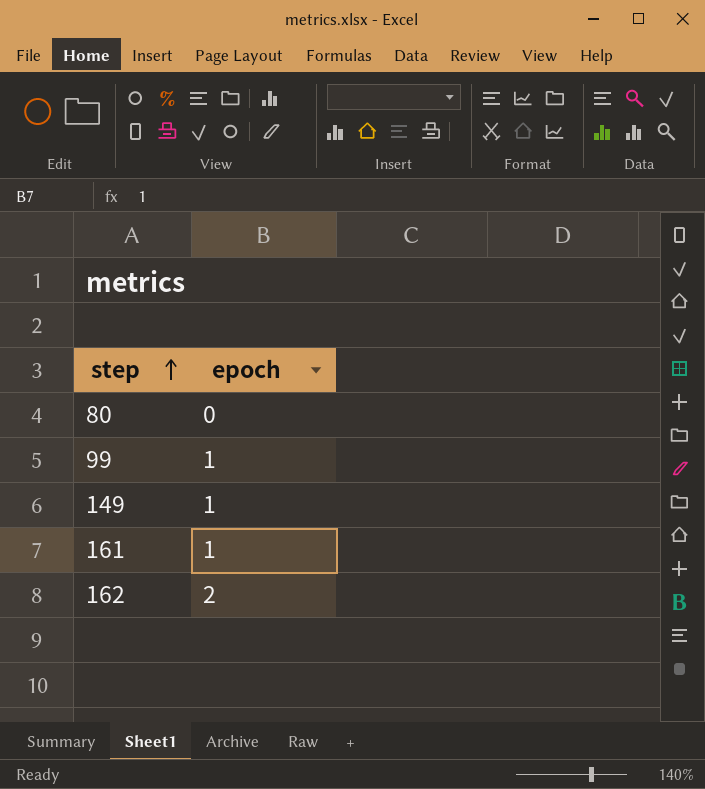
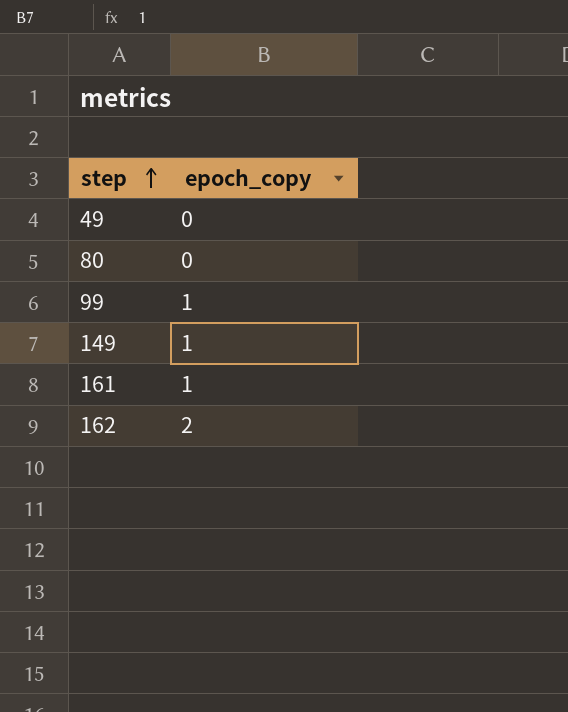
column name: epoch -> epoch_copy
row 49: none -> 0

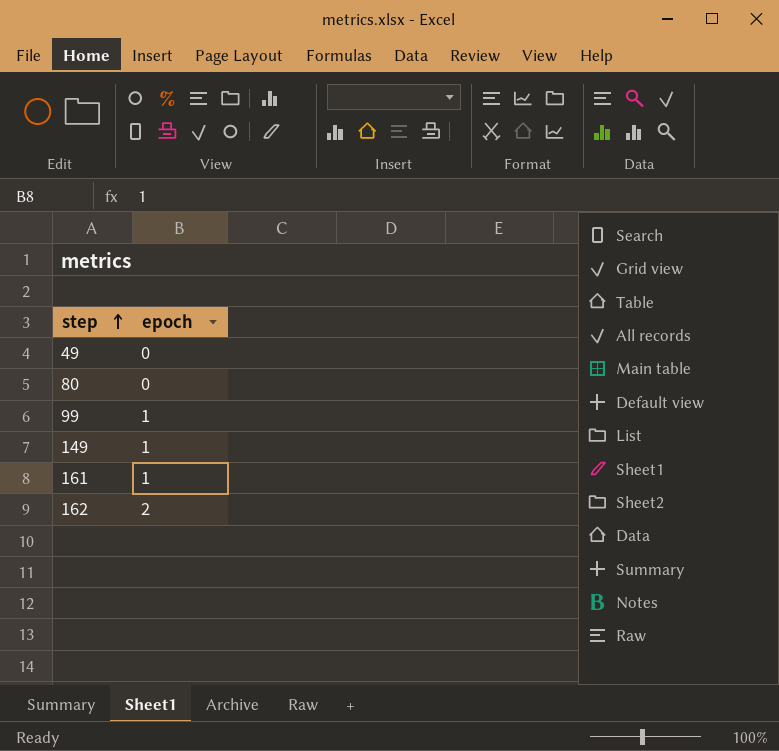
column name: epoch_copy -> epoch

